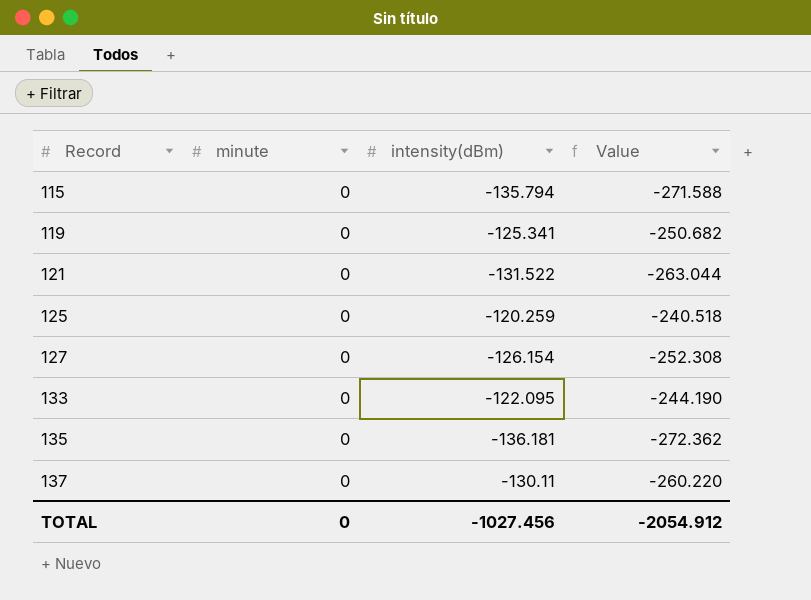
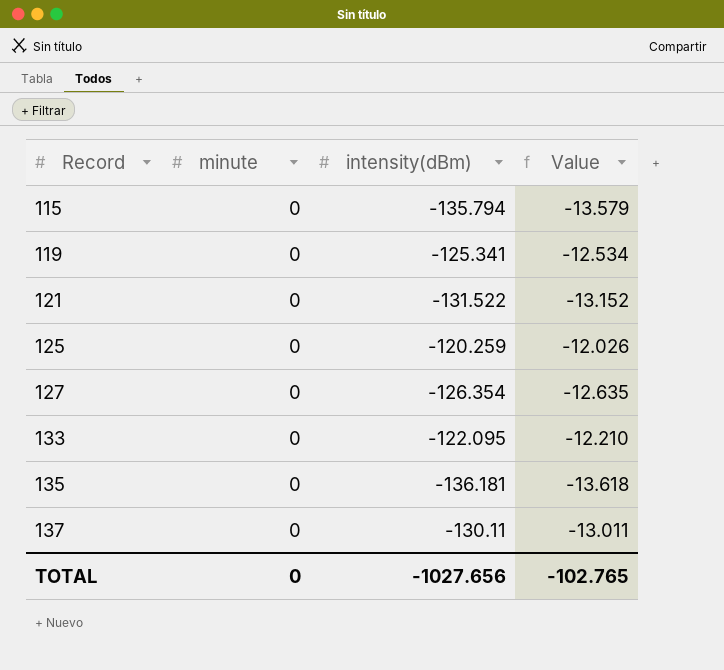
column Value | formula: [intensity(dBm)] * 2 -> [intensity(dBm)] * 0.1
127 | intensity(dBm): -126.154 -> -126.354
TOTAL | intensity(dBm): -1027.456 -> -1027.656
TOTAL | Value: -2054.912 -> -102.765

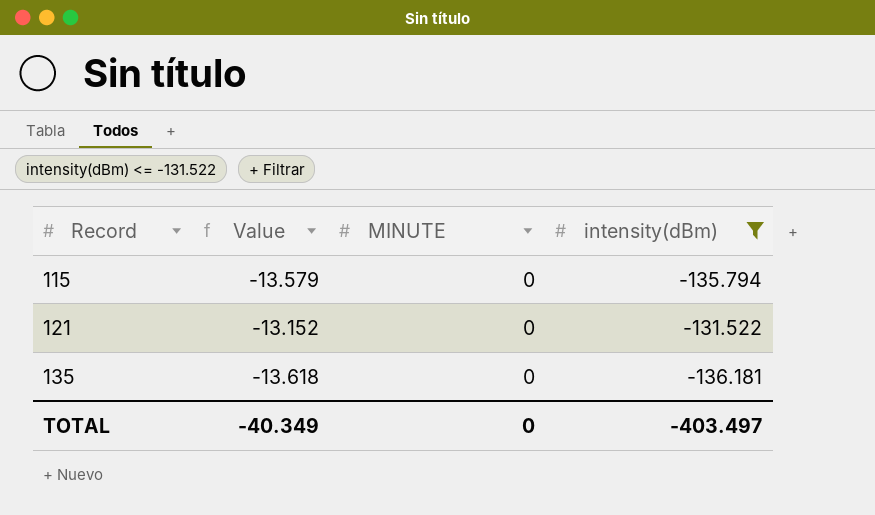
filter: none -> intensity(dBm) <= -131.522
column Value | position: 4 -> 2
column name: minute -> MINUTE
TOTAL | Value: -102.765 -> -40.349
TOTAL | intensity(dBm): -1027.656 -> -403.497

